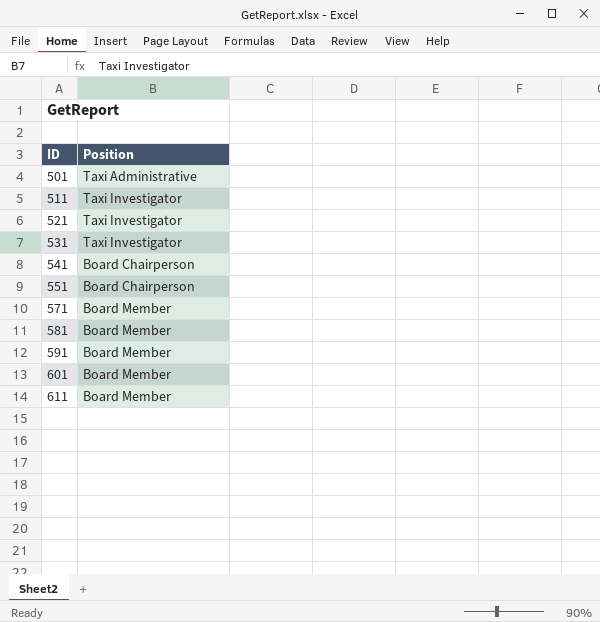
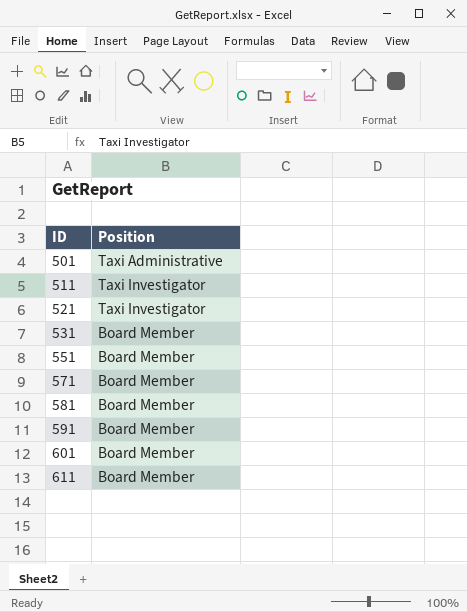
row 541: Board Chairperson -> none
531 | Position: Taxi Investigator -> Board Member
551 | Position: Board Chairperson -> Board Member

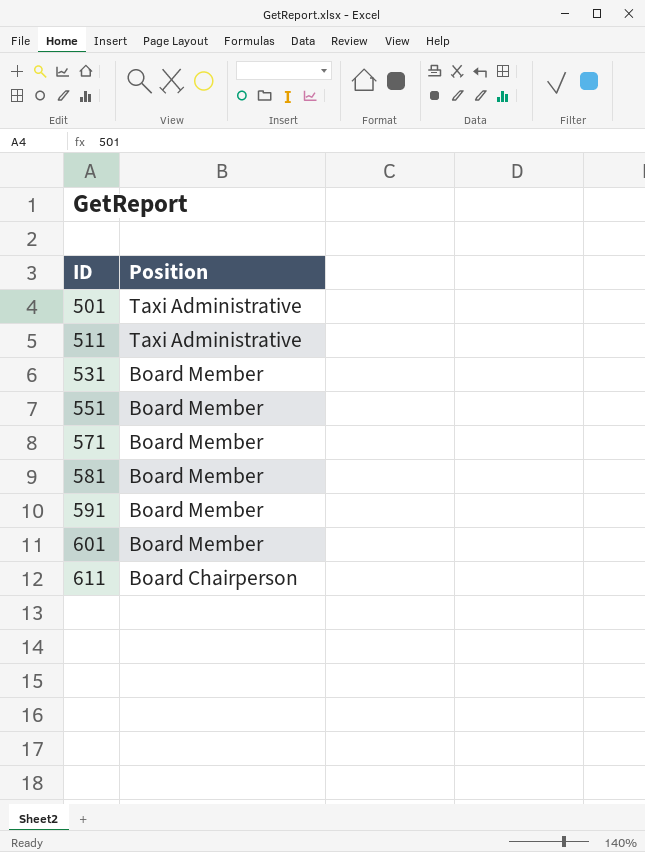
row 521: Taxi Investigator -> none
511 | Position: Taxi Investigator -> Taxi Administrative
611 | Position: Board Member -> Board Chairperson

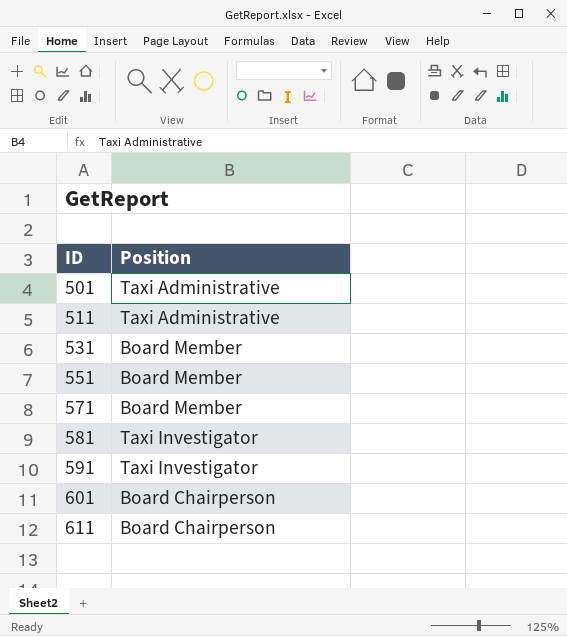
581 | Position: Board Member -> Taxi Investigator
591 | Position: Board Member -> Taxi Investigator
601 | Position: Board Member -> Board Chairperson

